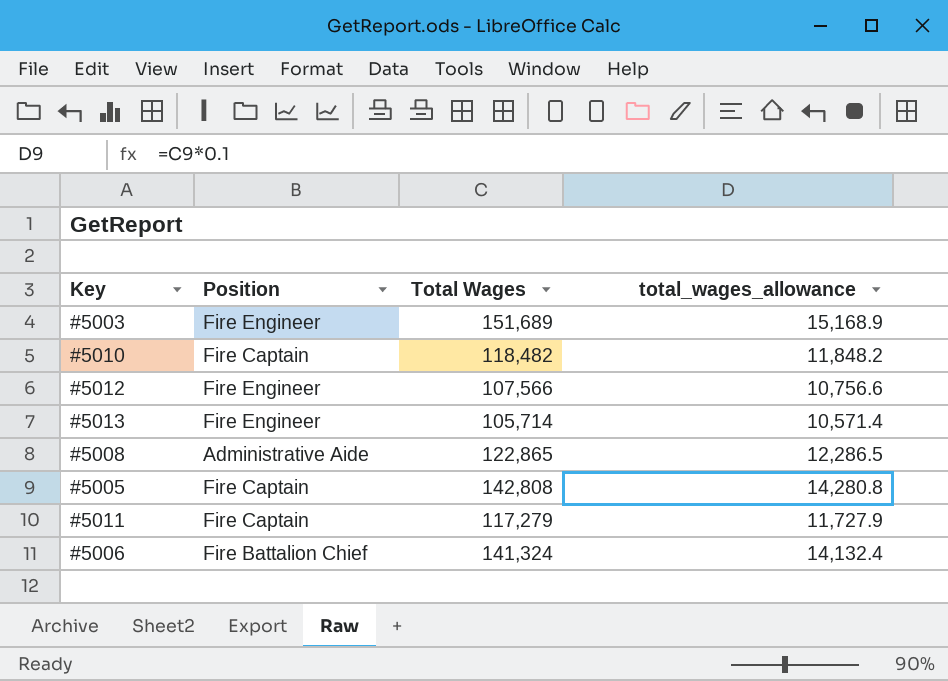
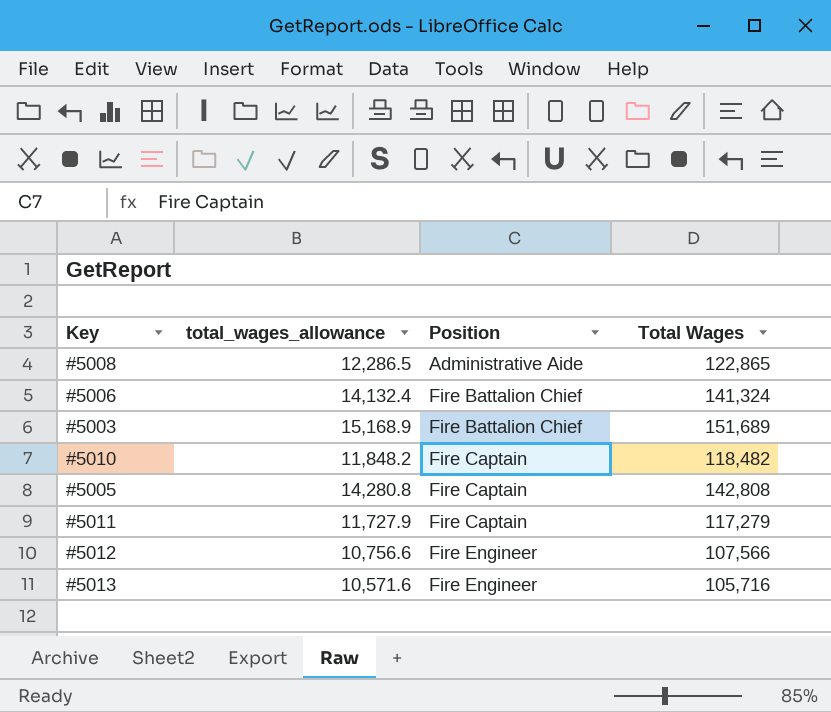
row order: none -> Position ascending
column total_wages_allowance | position: 4 -> 2
#5003 | Position: Fire Engineer -> Fire Battalion Chief
#5013 | total_wages_allowance: 10,571.4 -> 10,571.6
#5013 | Total Wages: 105,714 -> 105,716

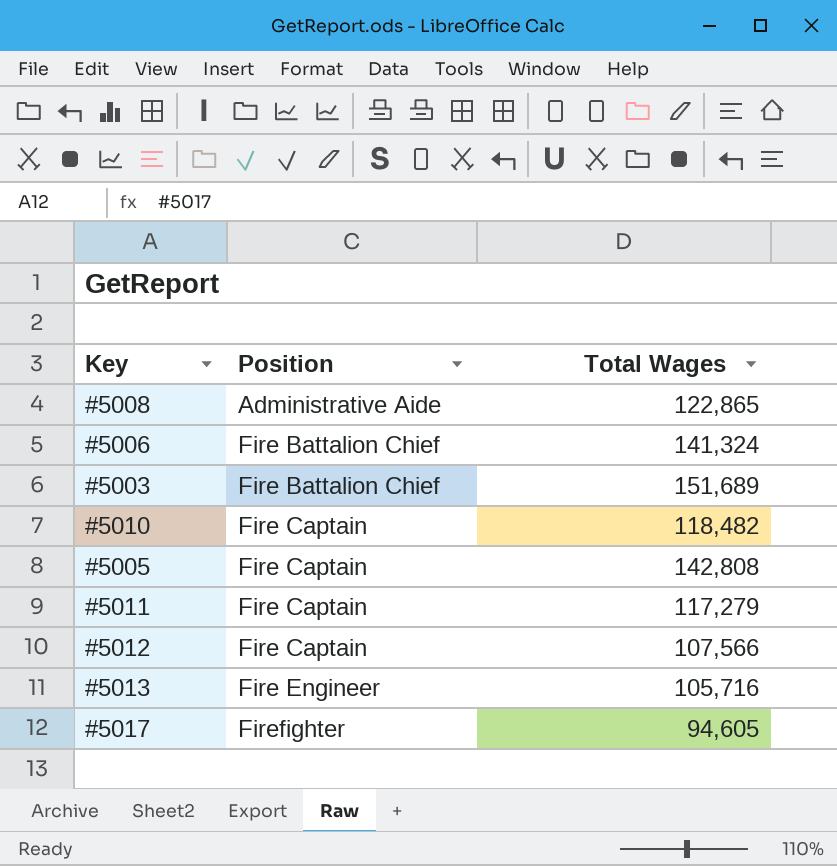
column total_wages_allowance | formula: [Total Wages] * 0.1 -> none
#5012 | Position: Fire Engineer -> Fire Captain
row #5017: none -> Firefighter | 94,605

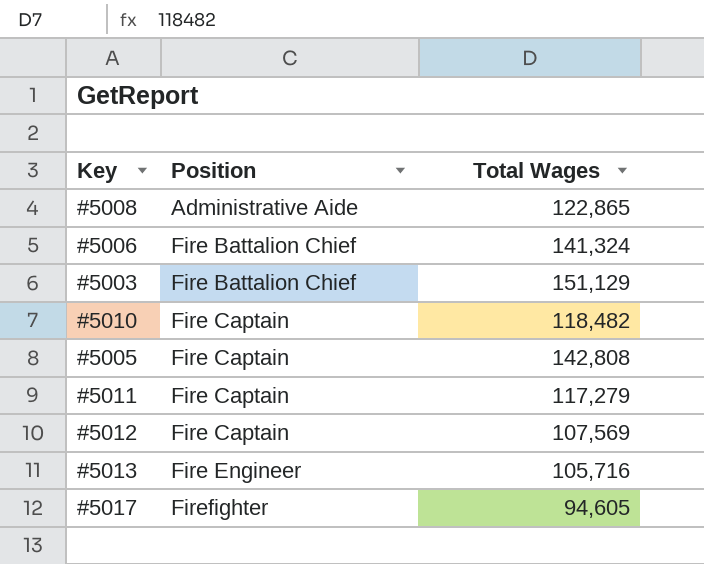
#5003 | Total Wages: 151,689 -> 151,129
#5012 | Total Wages: 107,566 -> 107,569

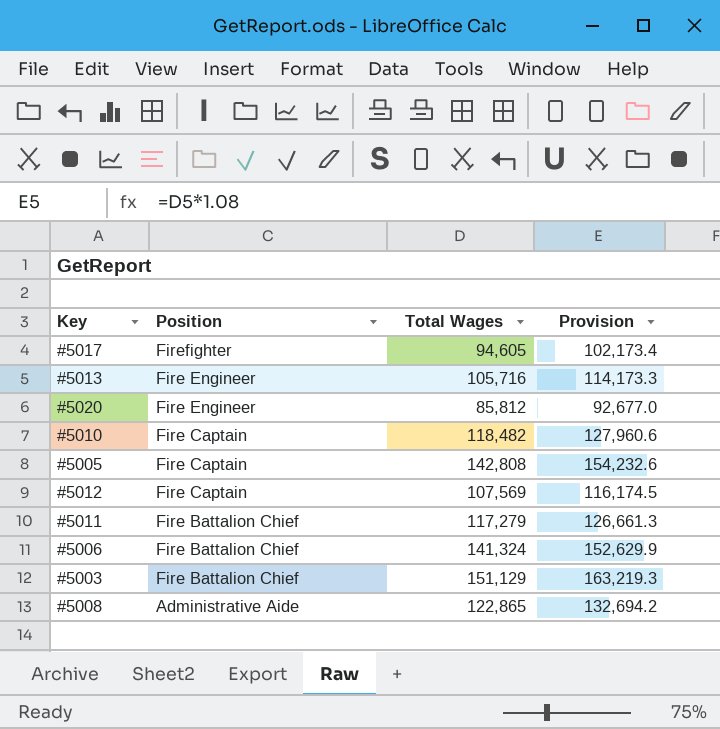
row order: Position ascending -> Position descending
column Provision | formula: none -> [Total Wages] * 1.08
row #5020: none -> Fire Engineer | 85,812 | 92,677.0
#5011 | Position: Fire Captain -> Fire Battalion Chief

